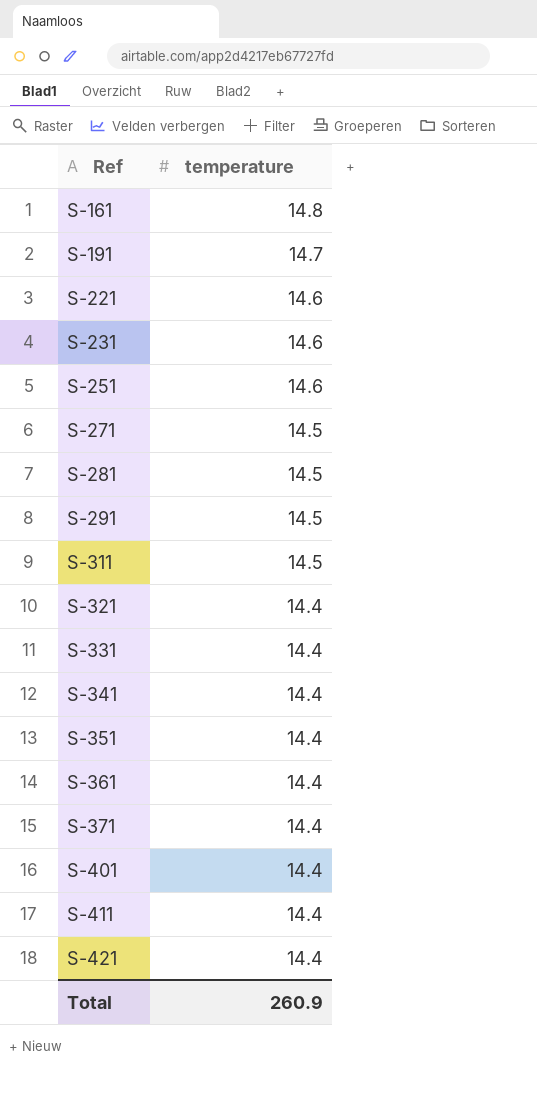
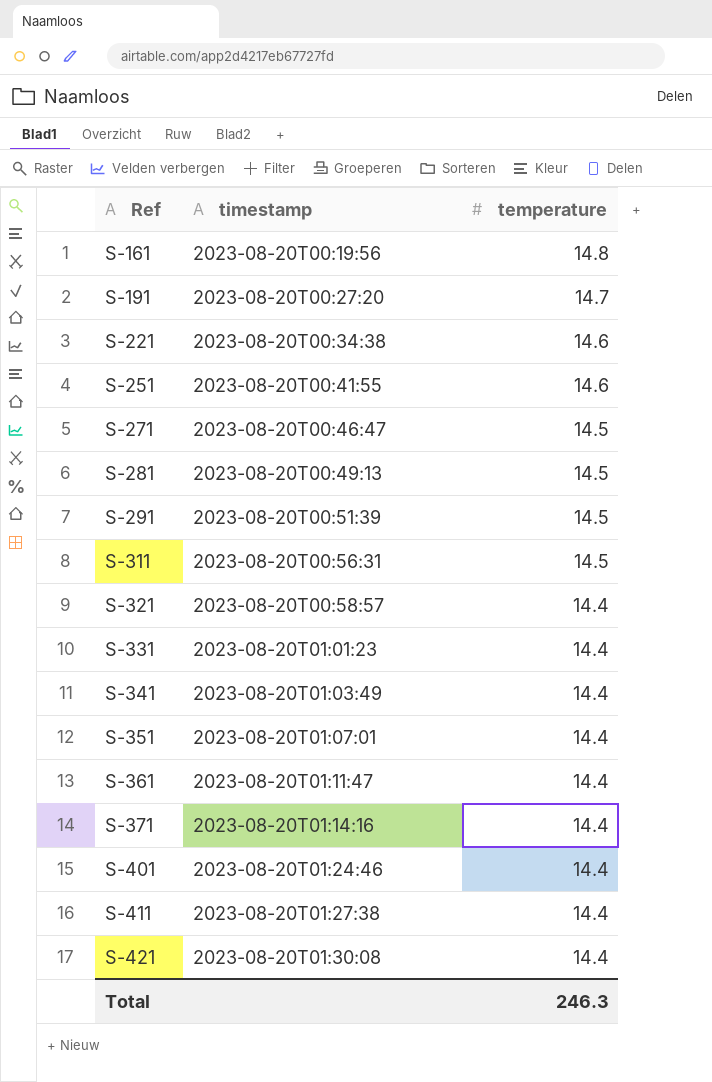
column timestamp | position: none -> 2
row S-231: 14.6 -> none
Total | temperature: 260.9 -> 246.3

